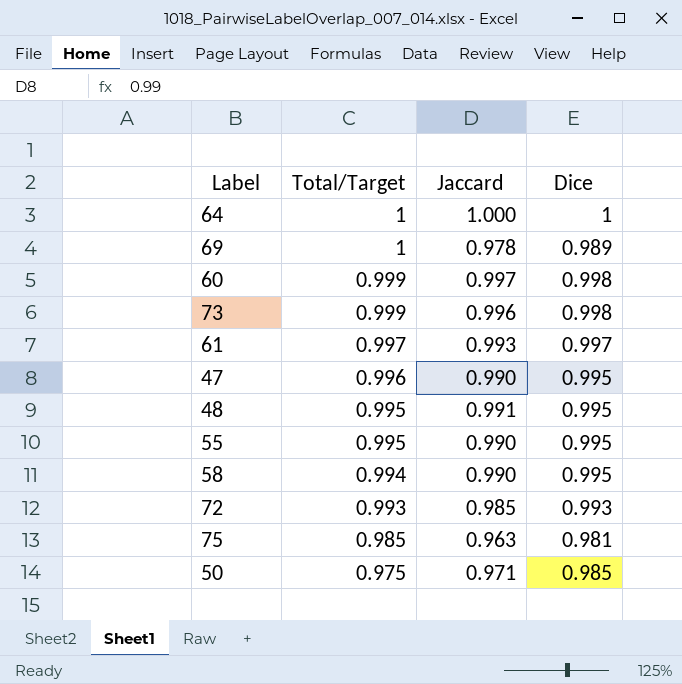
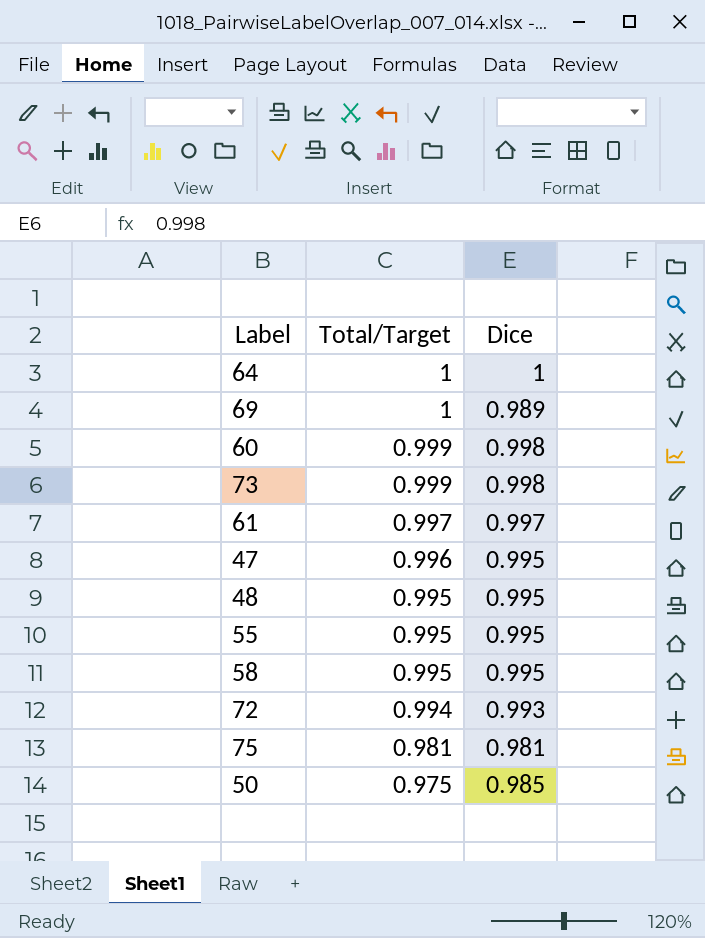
column Jaccard | position: 3 -> none
58 | Total/Target: 0.994 -> 0.995
72 | Total/Target: 0.993 -> 0.994
75 | Total/Target: 0.985 -> 0.981

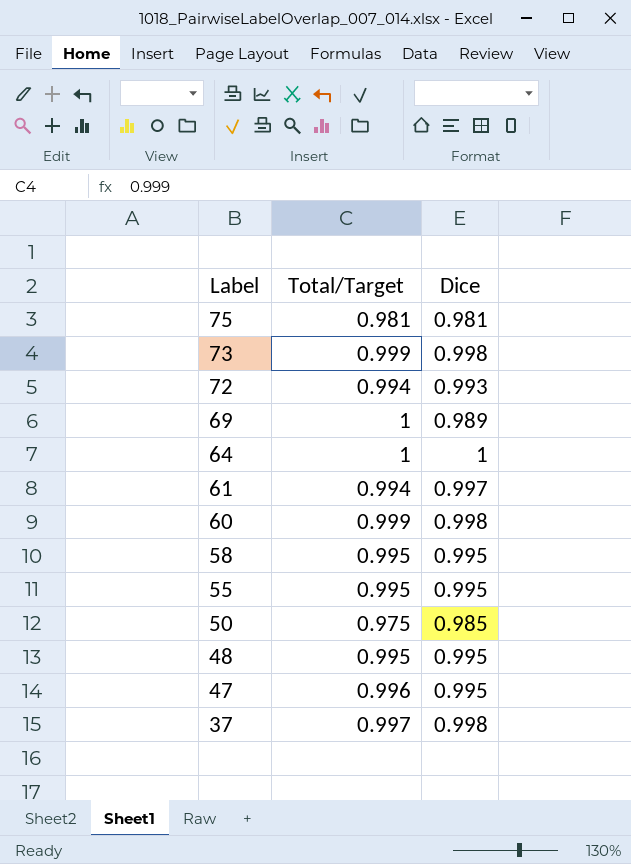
row order: Total/Target descending -> Label descending
61 | Total/Target: 0.997 -> 0.994
row 37: none -> 0.997 | 0.998

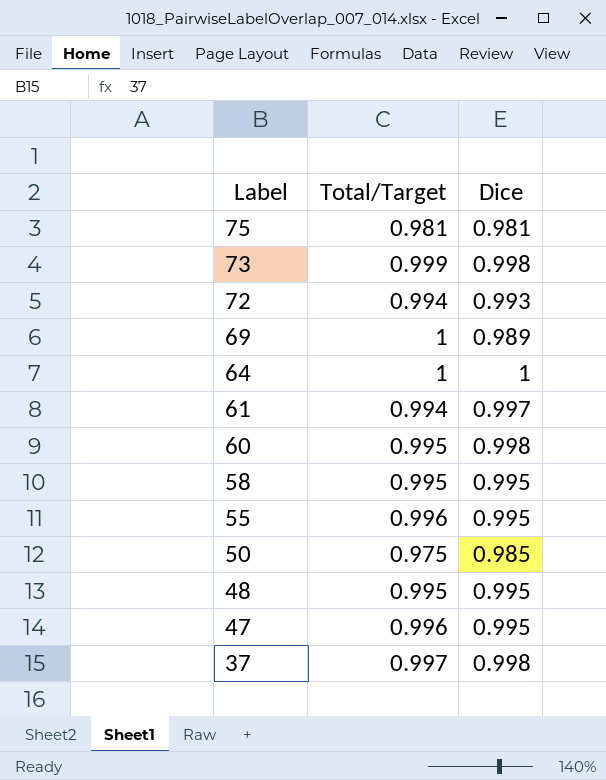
60 | Total/Target: 0.999 -> 0.995
55 | Total/Target: 0.995 -> 0.996

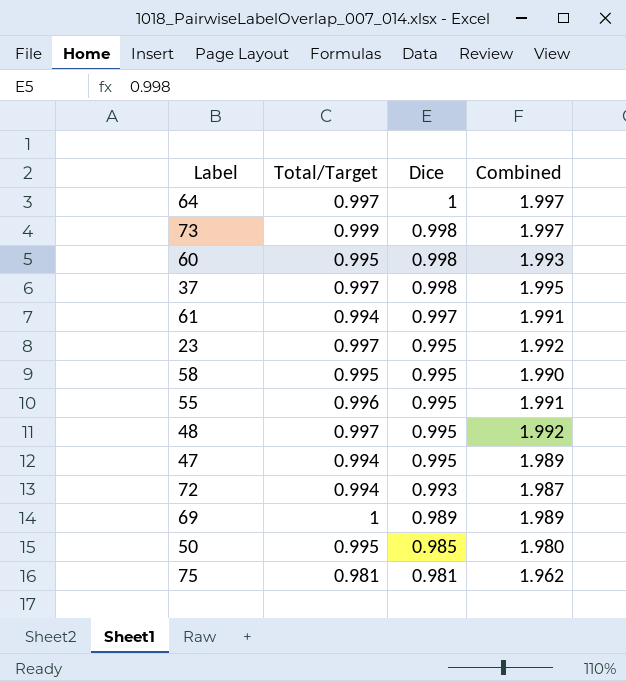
row order: Label descending -> Dice descending
column Combined | formula: none -> [Total/Target] + [Dice]
64 | Total/Target: 1 -> 0.997
row 23: none -> 0.997 | 0.995 | 1.992
48 | Total/Target: 0.995 -> 0.997
47 | Total/Target: 0.996 -> 0.994
50 | Total/Target: 0.975 -> 0.995

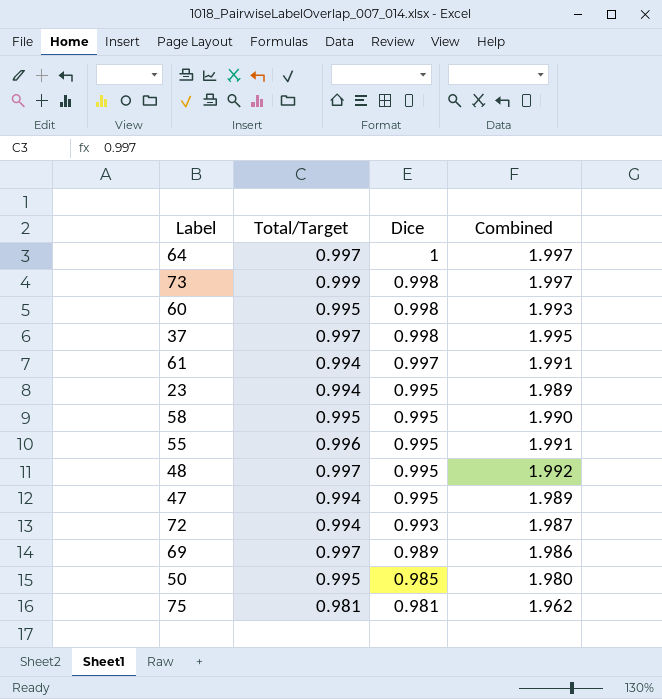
23 | Total/Target: 0.997 -> 0.994
23 | Combined: 1.992 -> 1.989
69 | Total/Target: 1 -> 0.997
69 | Combined: 1.989 -> 1.986

